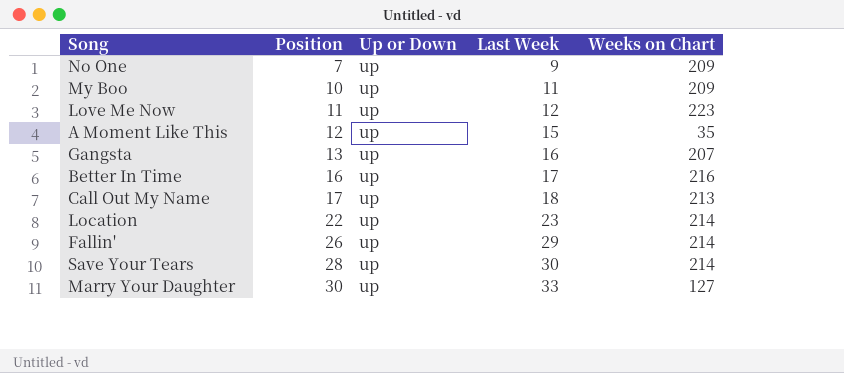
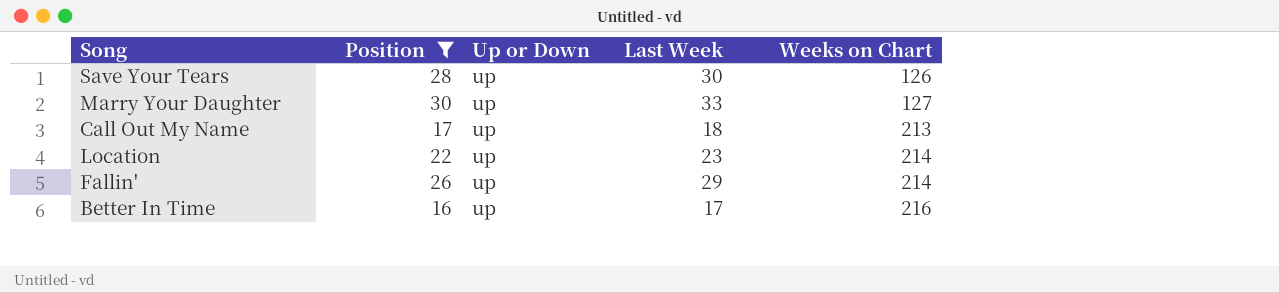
filter: none -> Position >= 16
row order: Position ascending -> Weeks on Chart ascending
Save Your Tears | Weeks on Chart: 214 -> 126

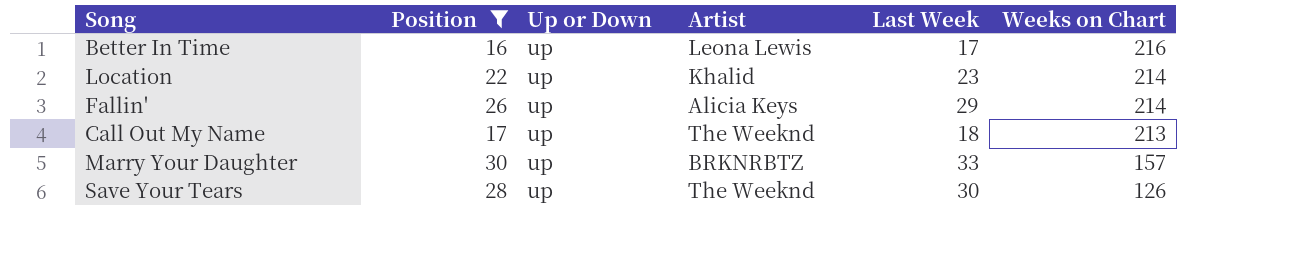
row order: Weeks on Chart ascending -> Weeks on Chart descending
column Artist | position: none -> 4
Marry Your Daughter | Weeks on Chart: 127 -> 157

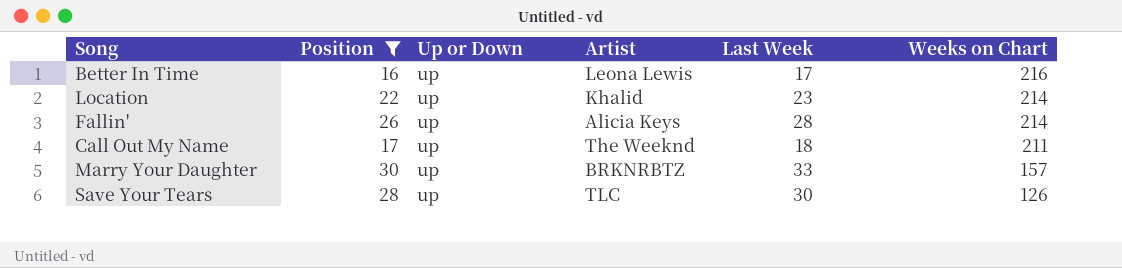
Fallin' | Last Week: 29 -> 28
Call Out My Name | Weeks on Chart: 213 -> 211
Save Your Tears | Artist: The Weeknd -> TLC

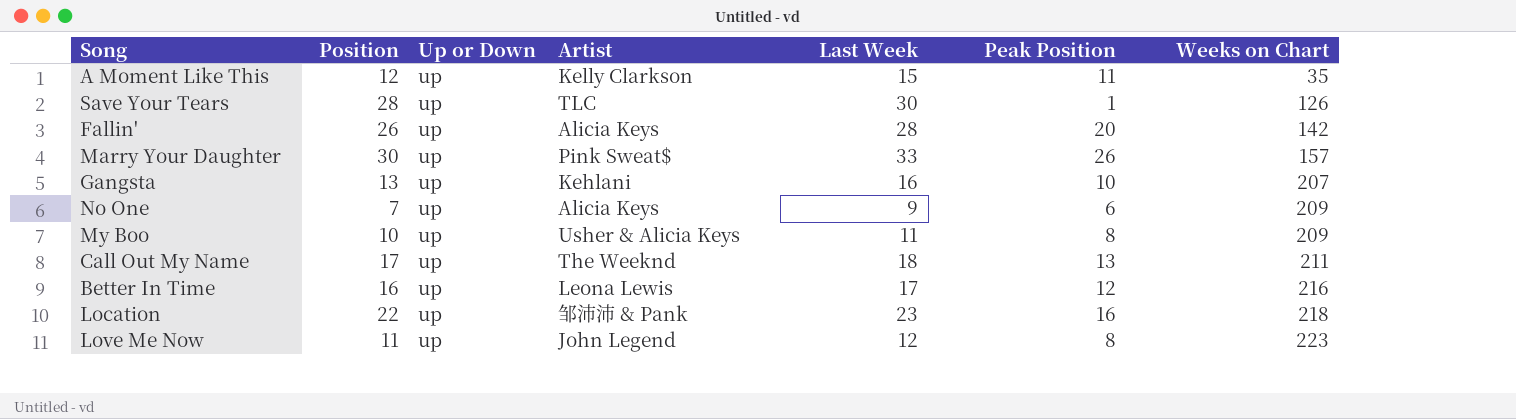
filter: Position >= 16 -> none
row order: Weeks on Chart descending -> Weeks on Chart ascending
column Peak Position | position: none -> 6
Fallin' | Weeks on Chart: 214 -> 142
Marry Your Daughter | Artist: BRKNRBTZ -> Pink Sweat$
Location | Artist: Khalid -> 邹沛沛 & Pank
Location | Weeks on Chart: 214 -> 218

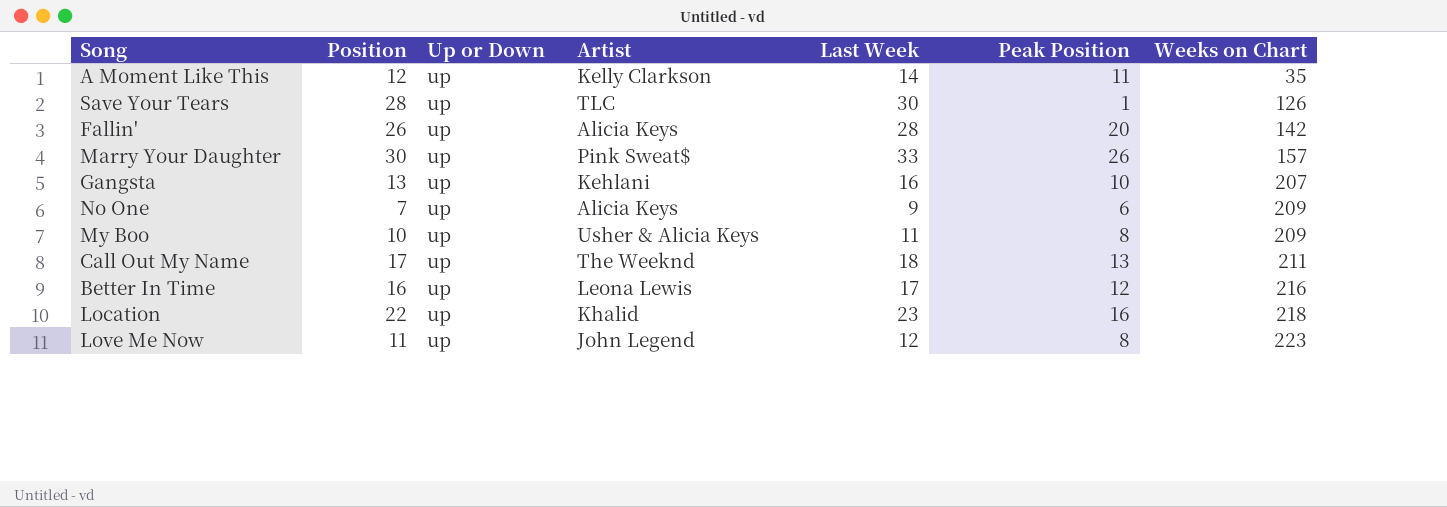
A Moment Like This | Last Week: 15 -> 14
Location | Artist: 邹沛沛 & Pank -> Khalid

